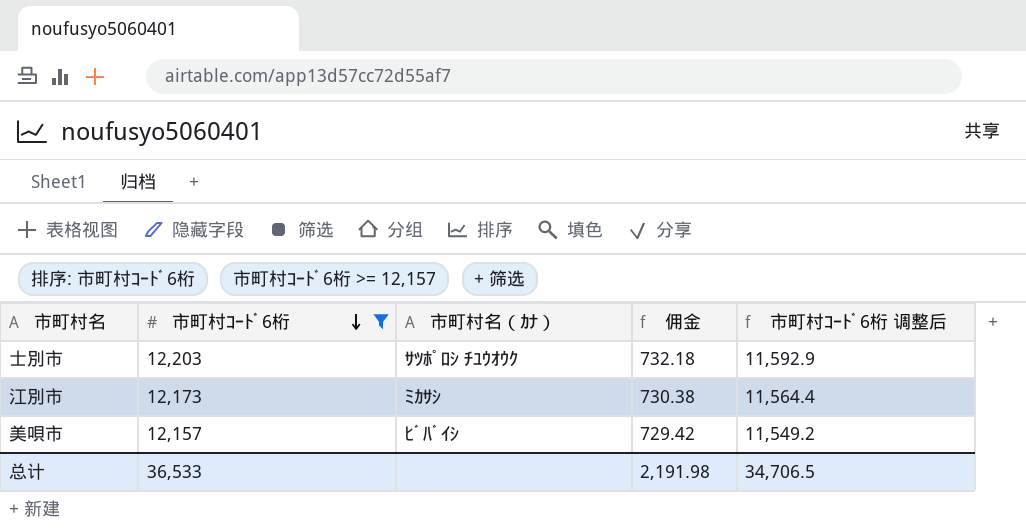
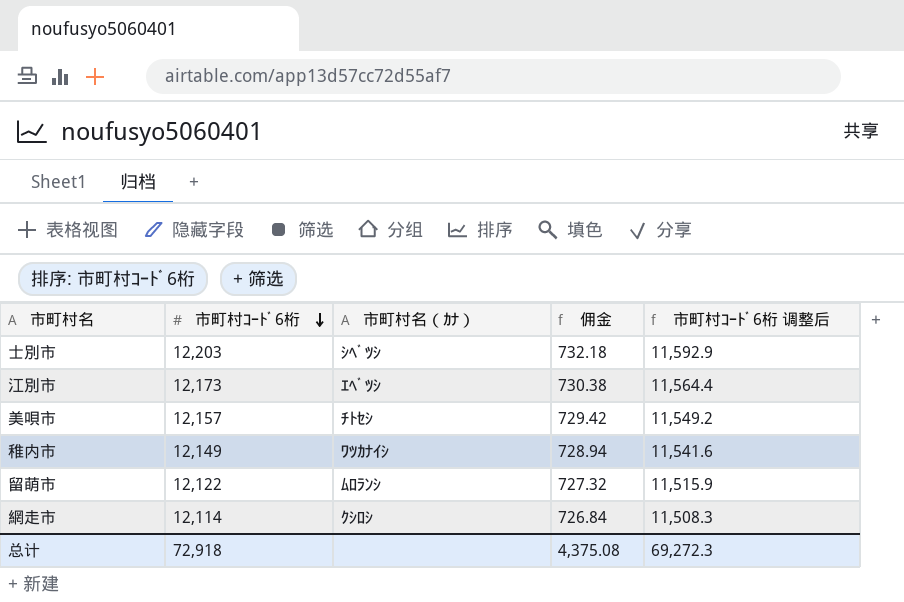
filter: 市町村ｺｰﾄﾞ6桁 >= 12,157 -> none
士別市 | 市町村名（ｶﾅ）: ｻﾂﾎﾟﾛｼ ﾁﾕｳｵｳｸ -> ｼﾍﾞﾂｼ
江別市 | 市町村名（ｶﾅ）: ﾐｶｻｼ -> ｴﾍﾞﾂｼ
美唄市 | 市町村名（ｶﾅ）: ﾋﾞﾊﾞｲｼ -> ﾁﾄｾｼ
总计 | 市町村ｺｰﾄﾞ6桁: 36,533 -> 72,918
总计 | 佣金: 2,191.98 -> 4,375.08
总计 | 市町村ｺｰﾄﾞ6桁 调整后: 34,706.5 -> 69,272.3

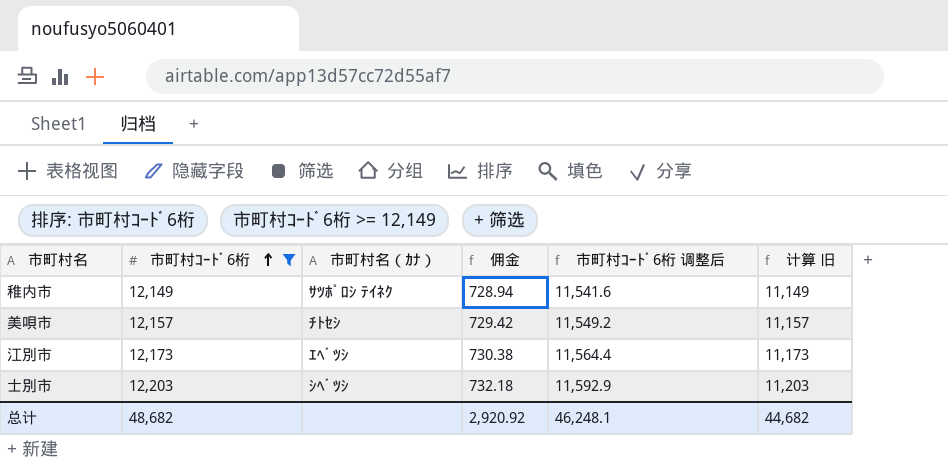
filter: none -> 市町村ｺｰﾄﾞ6桁 >= 12,149
row order: 市町村ｺｰﾄﾞ6桁 descending -> 市町村ｺｰﾄﾞ6桁 ascending
column 计算 旧 | formula: none -> [市町村ｺｰﾄﾞ6桁] - 1000
稚内市 | 市町村名（ｶﾅ）: ﾜﾂｶﾅｲｼ -> ｻﾂﾎﾟﾛｼ ﾃｲﾈｸ
总计 | 市町村ｺｰﾄﾞ6桁: 72,918 -> 48,682
总计 | 佣金: 4,375.08 -> 2,920.92
总计 | 市町村ｺｰﾄﾞ6桁 调整后: 69,272.3 -> 46,248.1

